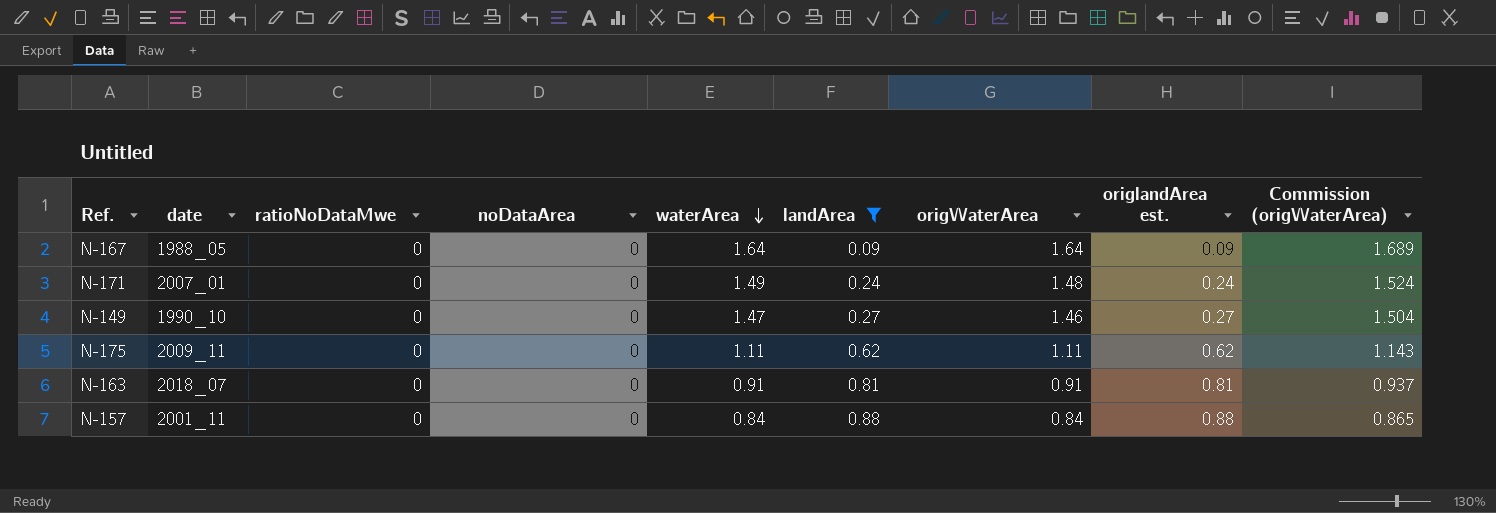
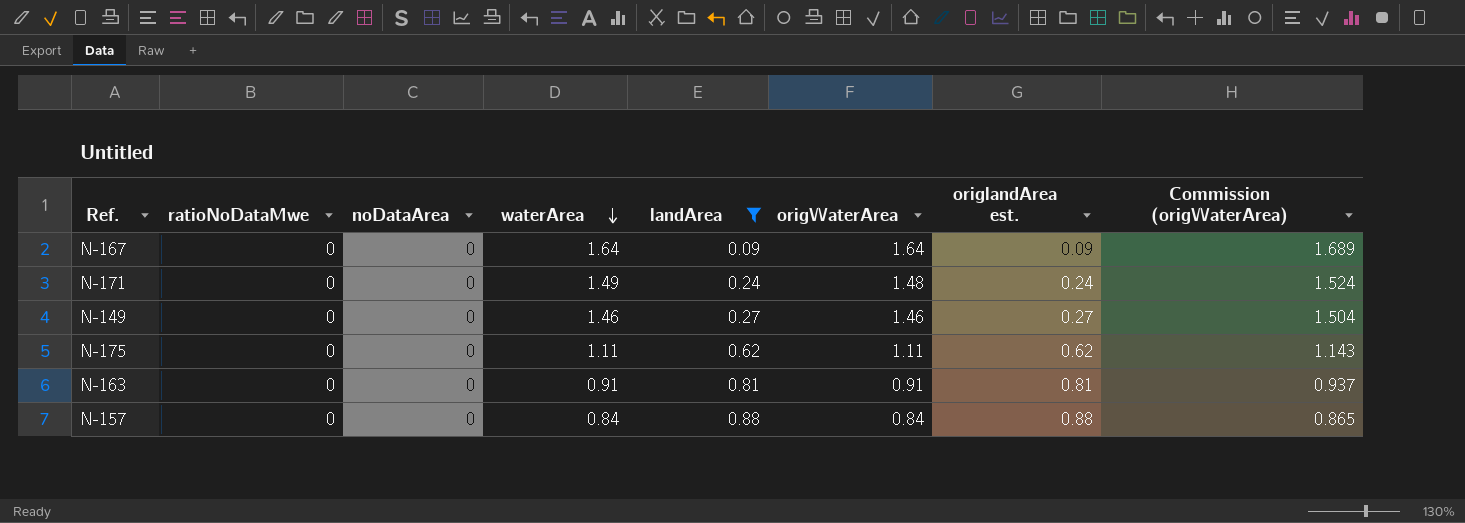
column date | position: 2 -> none
N-149 | waterArea: 1.47 -> 1.46

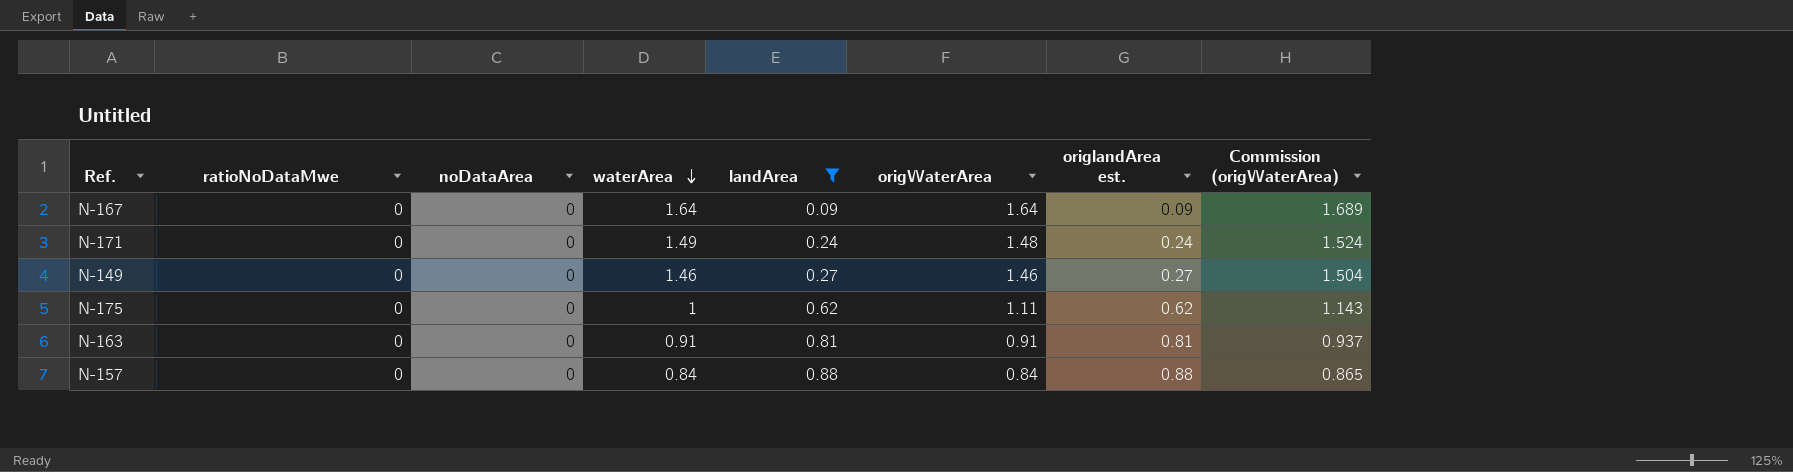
N-175 | waterArea: 1.11 -> 1

